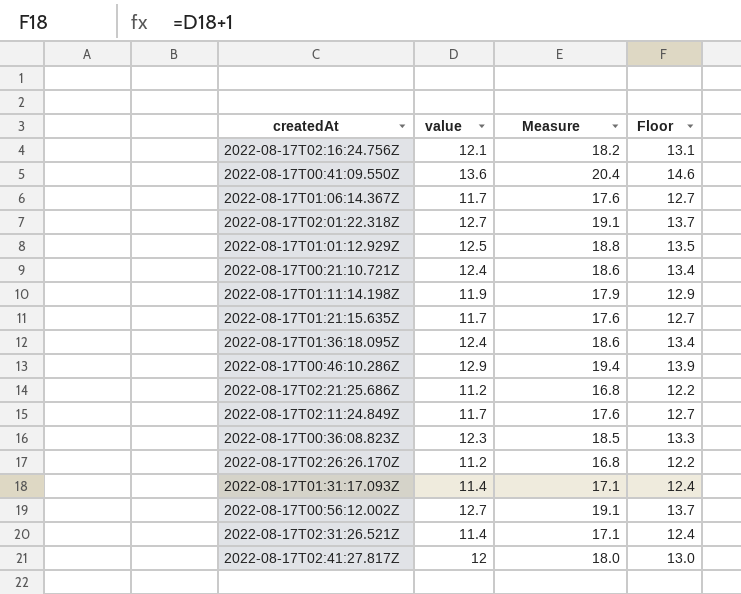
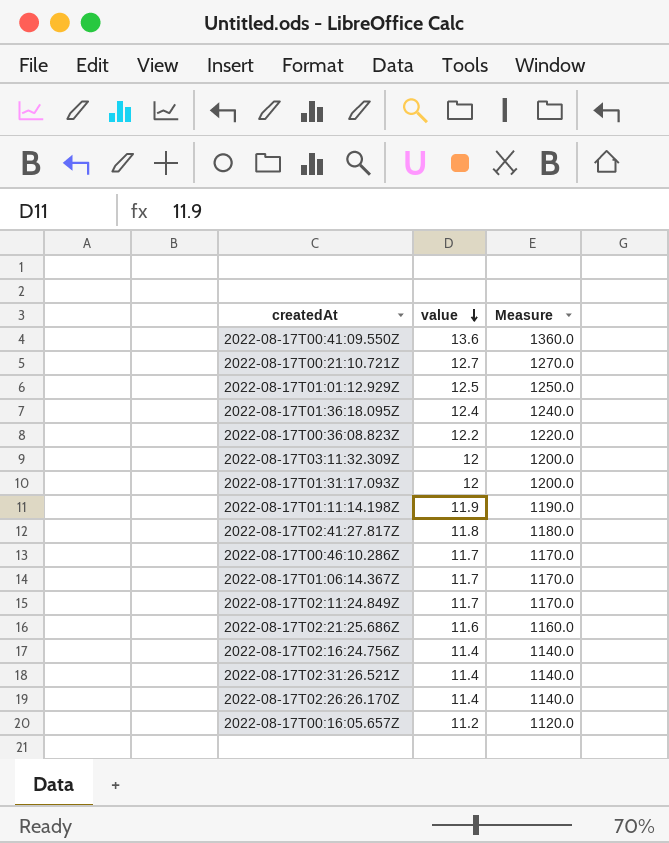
row order: none -> value descending
column Floor | formula: [value] + 1 -> none
column Measure | formula: [value] * 1.5 -> [value] * 100
row 2022-08-17T02:01:22.318Z: 12.7 | 19.1 | 13.7 -> none
row 2022-08-17T01:21:15.635Z: 11.7 | 17.6 | 12.7 -> none
row 2022-08-17T00:56:12.002Z: 12.7 | 19.1 | 13.7 -> none
2022-08-17T00:21:10.721Z | value: 12.4 -> 12.7
2022-08-17T00:36:08.823Z | value: 12.3 -> 12.2
row 2022-08-17T03:11:32.309Z: none -> 12 | 1200.0
2022-08-17T01:31:17.093Z | value: 11.4 -> 12
2022-08-17T02:41:27.817Z | value: 12 -> 11.8
2022-08-17T00:46:10.286Z | value: 12.9 -> 11.7
2022-08-17T02:21:25.686Z | value: 11.2 -> 11.6
2022-08-17T02:16:24.756Z | value: 12.1 -> 11.4
2022-08-17T02:26:26.170Z | value: 11.2 -> 11.4
row 2022-08-17T00:16:05.657Z: none -> 11.2 | 1120.0

